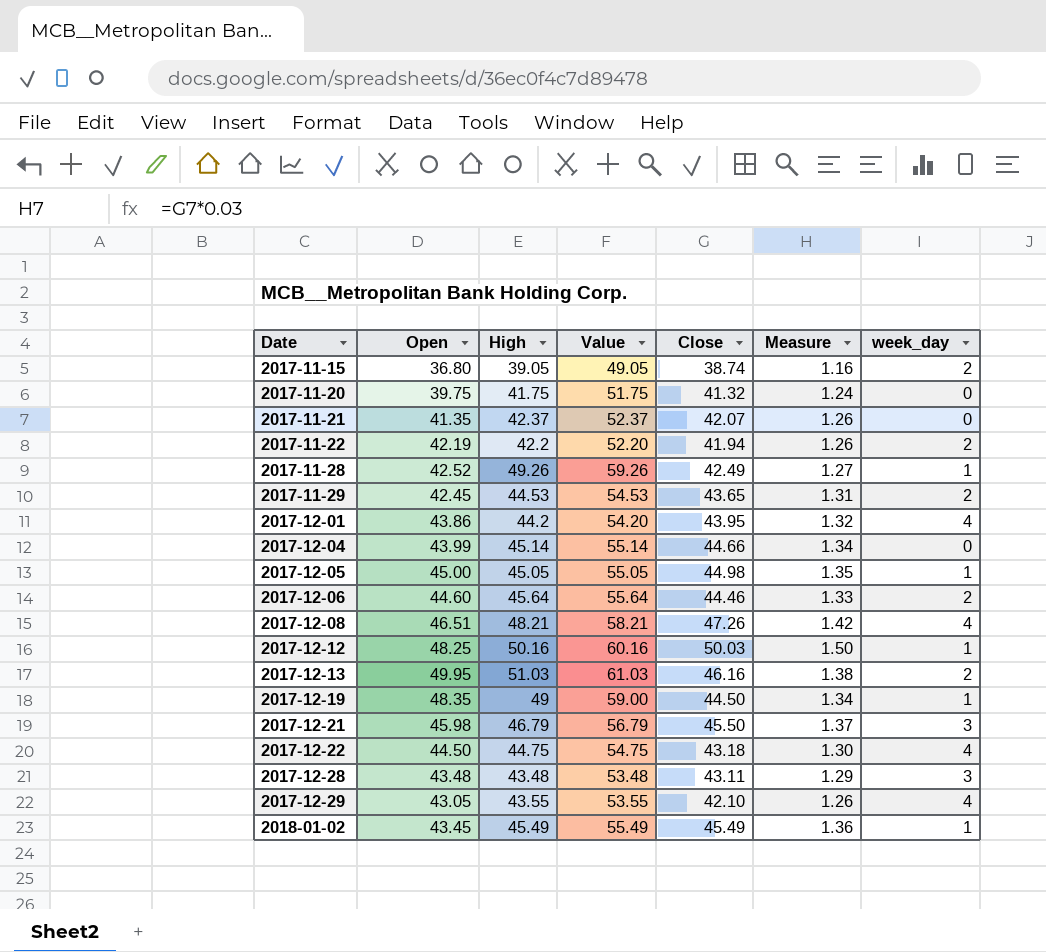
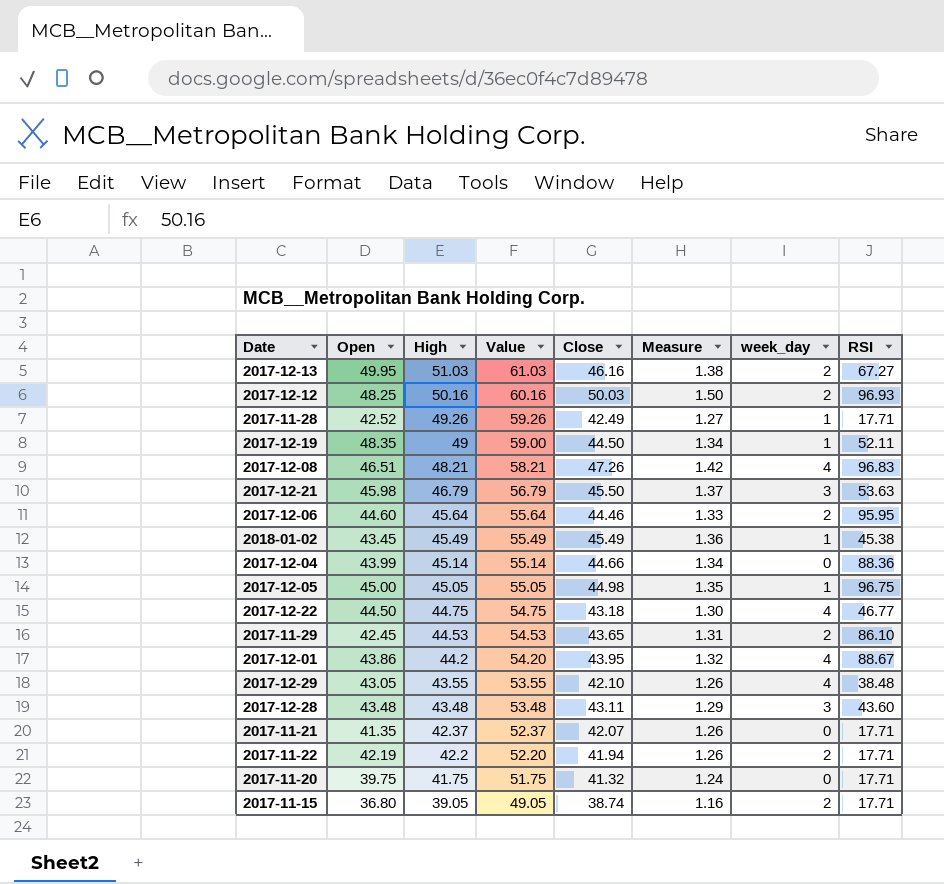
row order: Date ascending -> High descending
column RSI | position: none -> 8
2017-12-12 | week_day: 1 -> 2

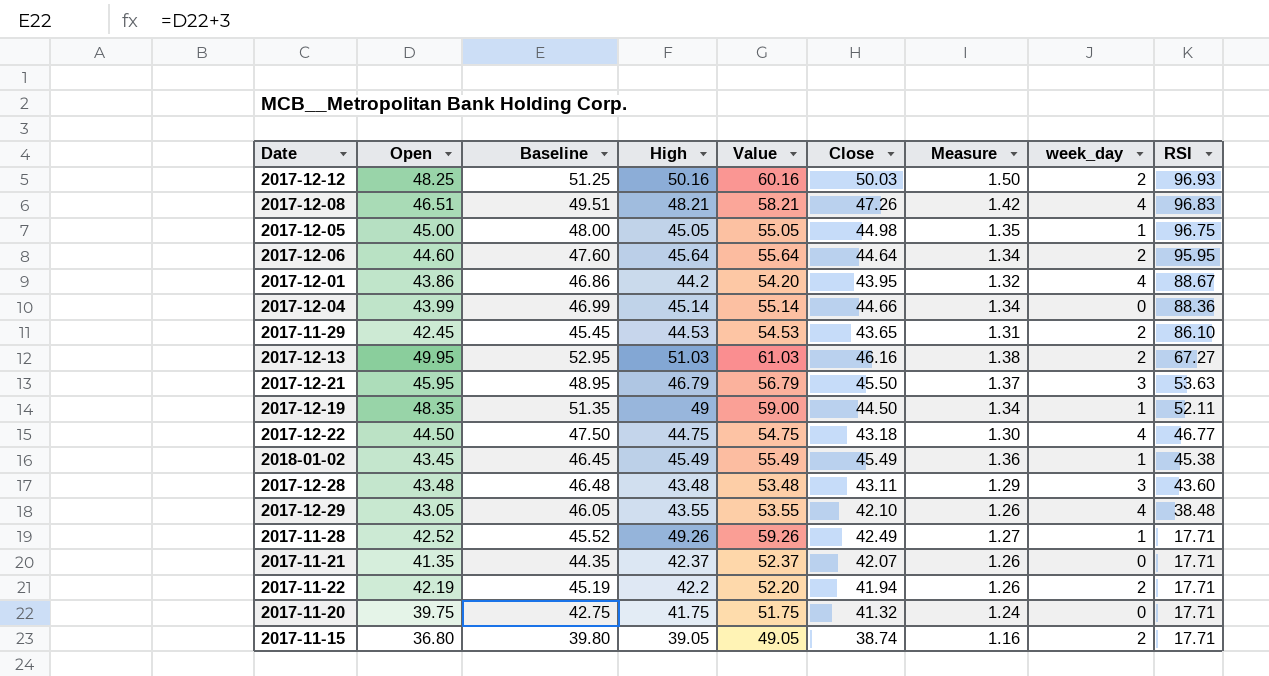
row order: High descending -> RSI descending
column Baseline | formula: none -> [Open] + 3
2017-12-06 | Close: 44.46 -> 44.64
2017-12-06 | Measure: 1.33 -> 1.34
2017-12-21 | Open: 45.98 -> 45.95

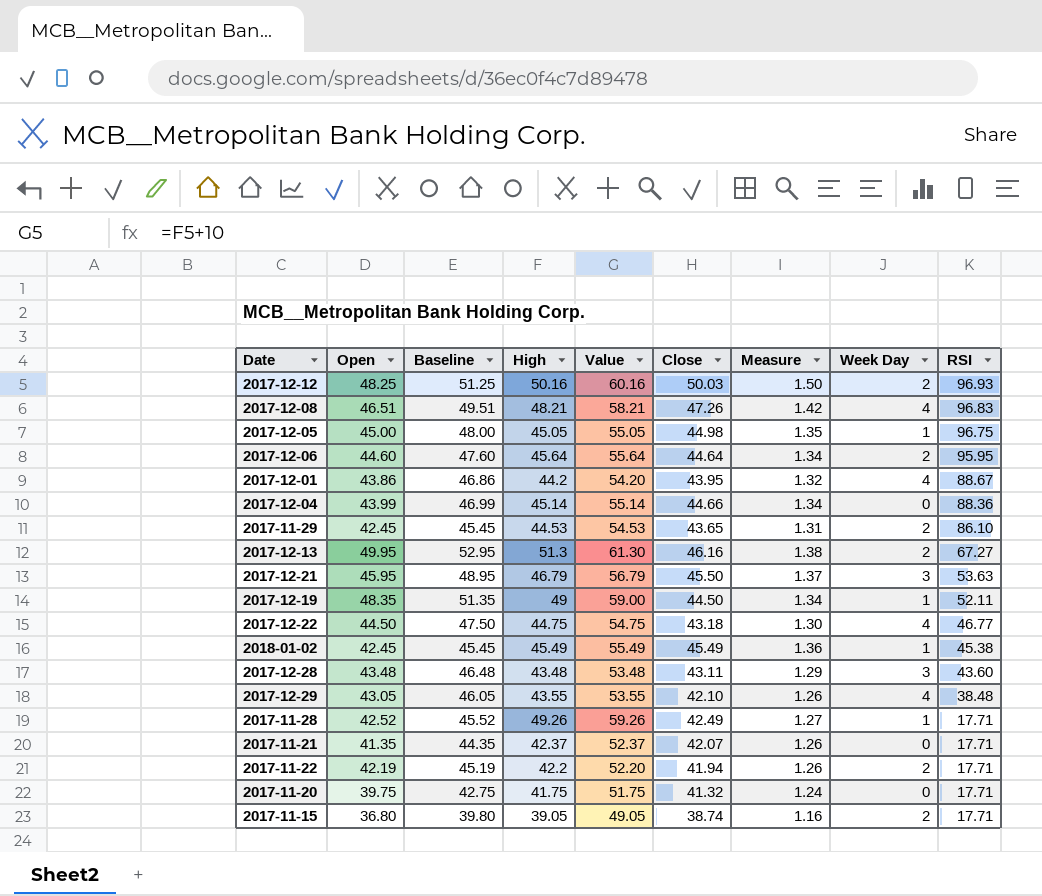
column name: week_day -> Week Day
2017-12-13 | High: 51.03 -> 51.3
2017-12-13 | Value: 61.03 -> 61.30
2018-01-02 | Open: 43.45 -> 42.45
2018-01-02 | Baseline: 46.45 -> 45.45

